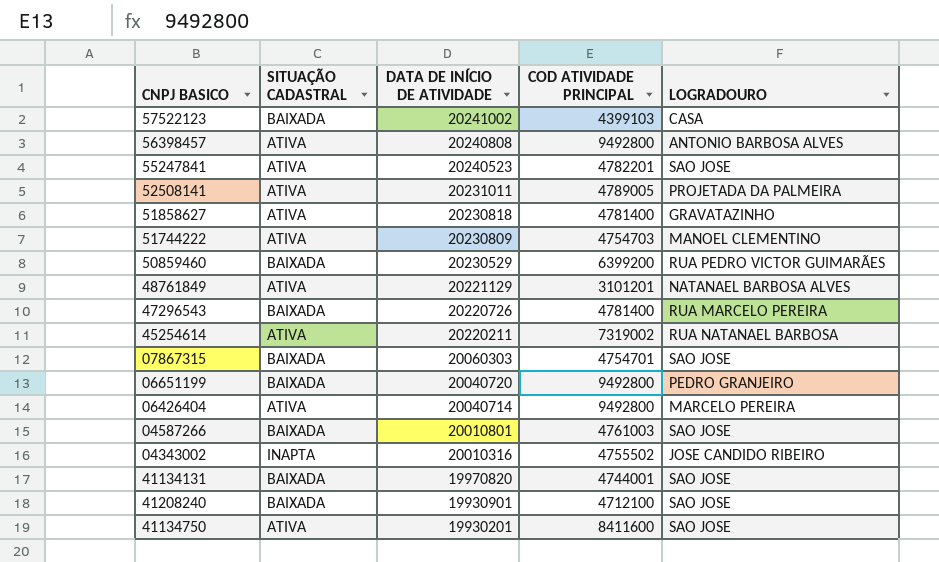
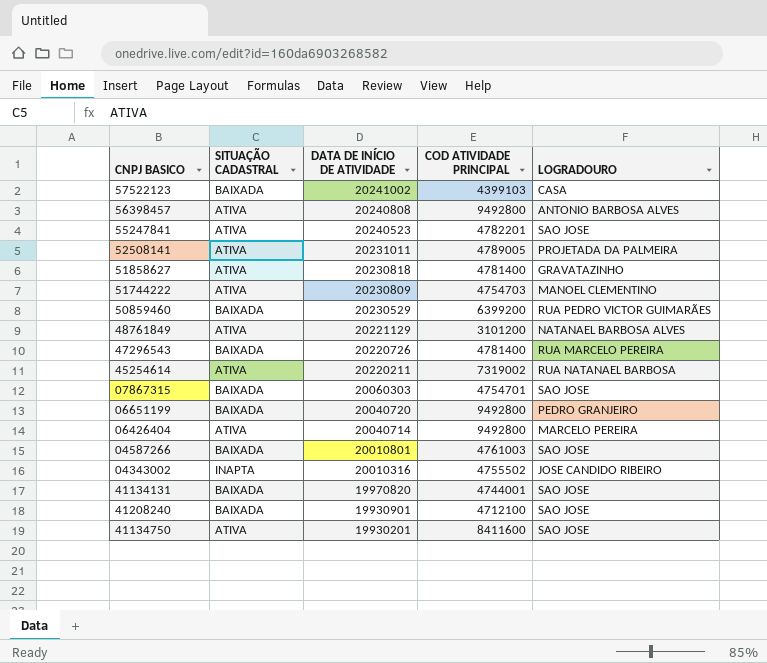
48761849 | COD ATIVIDADE PRINCIPAL: 3101201 -> 3101200

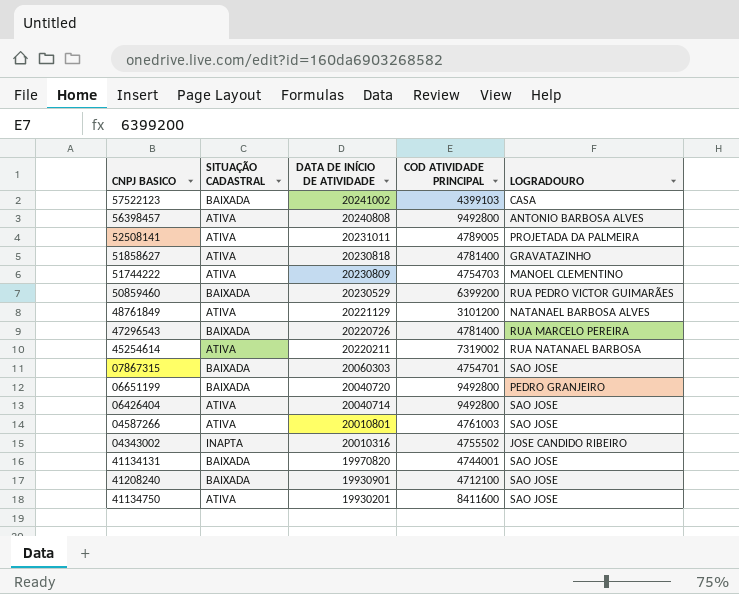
row 55247841: ATIVA | 20240523 | 4782201 | SAO JOSE -> none
06426404 | LOGRADOURO: MARCELO PEREIRA -> SAO JOSE
04587266 | SITUAÇÃO CADASTRAL: BAIXADA -> ATIVA

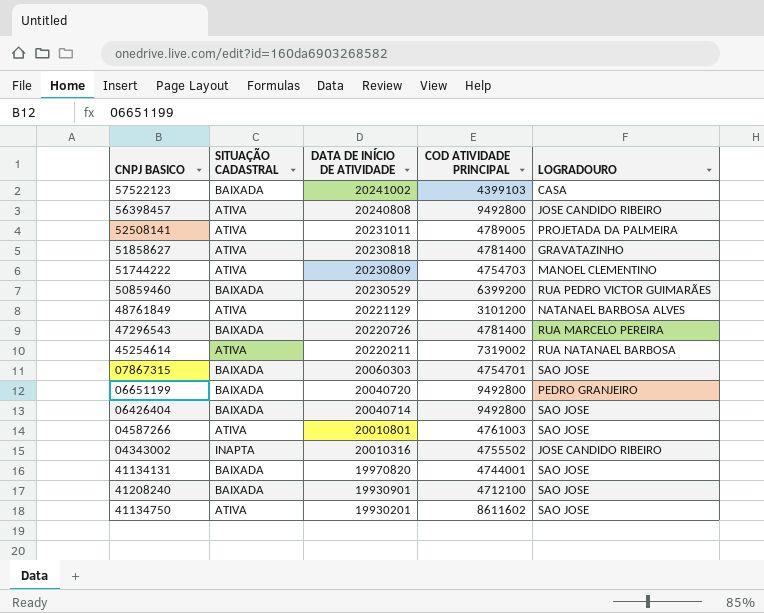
56398457 | LOGRADOURO: ANTONIO BARBOSA ALVES -> JOSE CANDIDO RIBEIRO
06426404 | SITUAÇÃO CADASTRAL: ATIVA -> BAIXADA
41134750 | COD ATIVIDADE PRINCIPAL: 8411600 -> 8611602

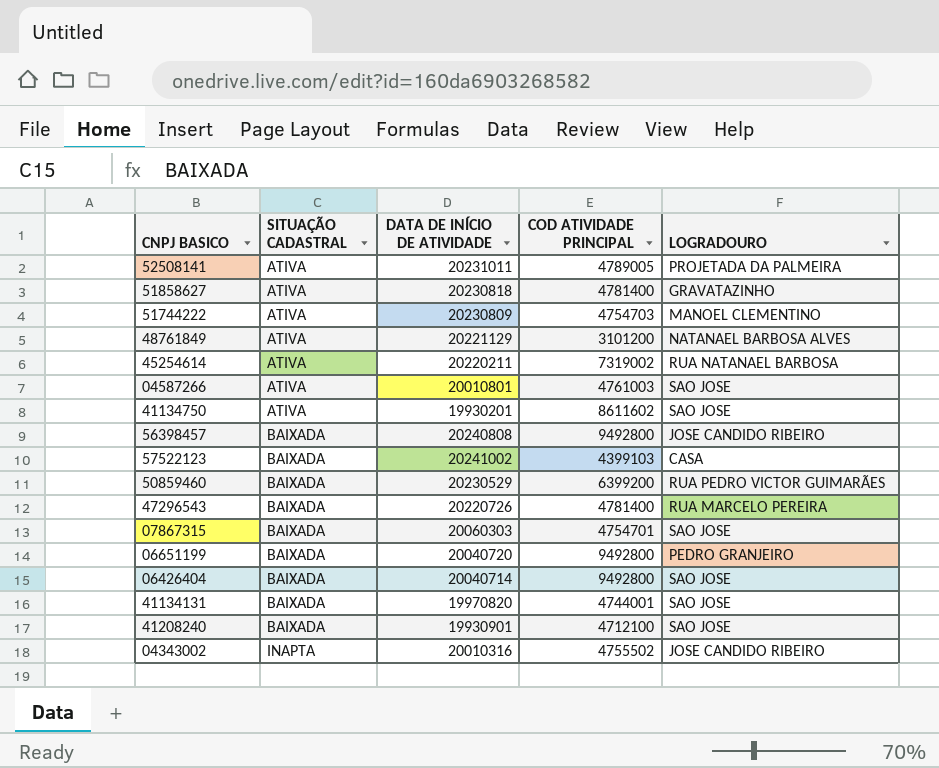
row order: DATA DE INÍCIO DE ATIVIDADE descending -> SITUAÇÃO CADASTRAL ascending
56398457 | SITUAÇÃO CADASTRAL: ATIVA -> BAIXADA

